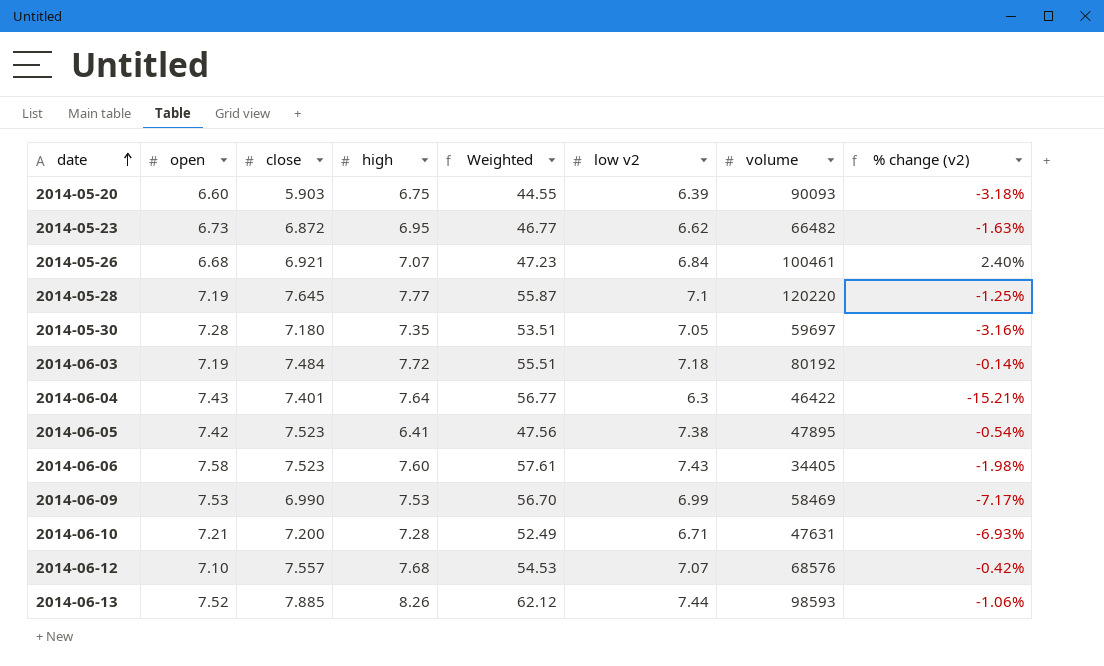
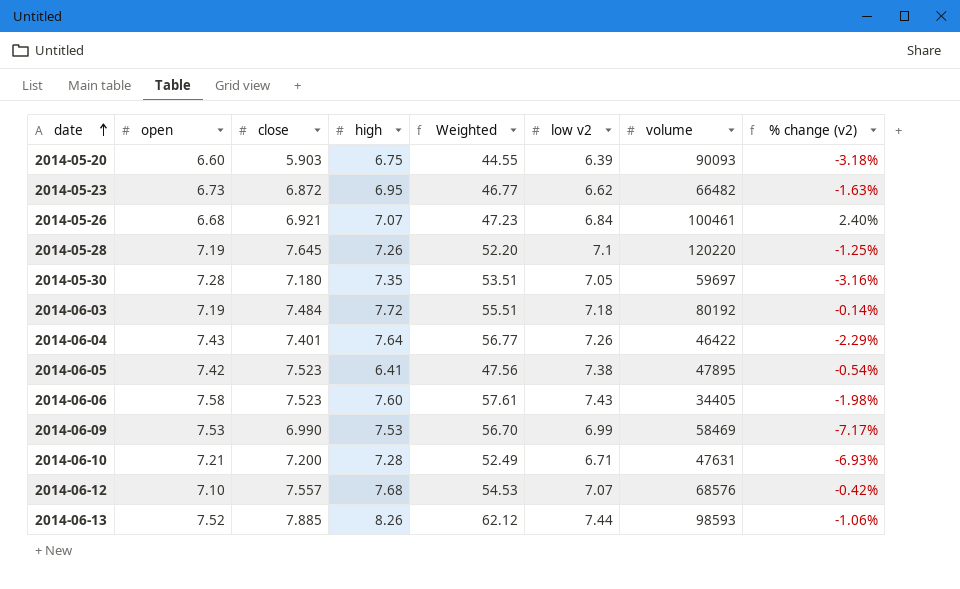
2014-05-28 | high: 7.77 -> 7.26
2014-05-28 | Weighted: 55.87 -> 52.20
2014-06-04 | low v2: 6.3 -> 7.26
2014-06-04 | % change (v2): -15.21% -> -2.29%

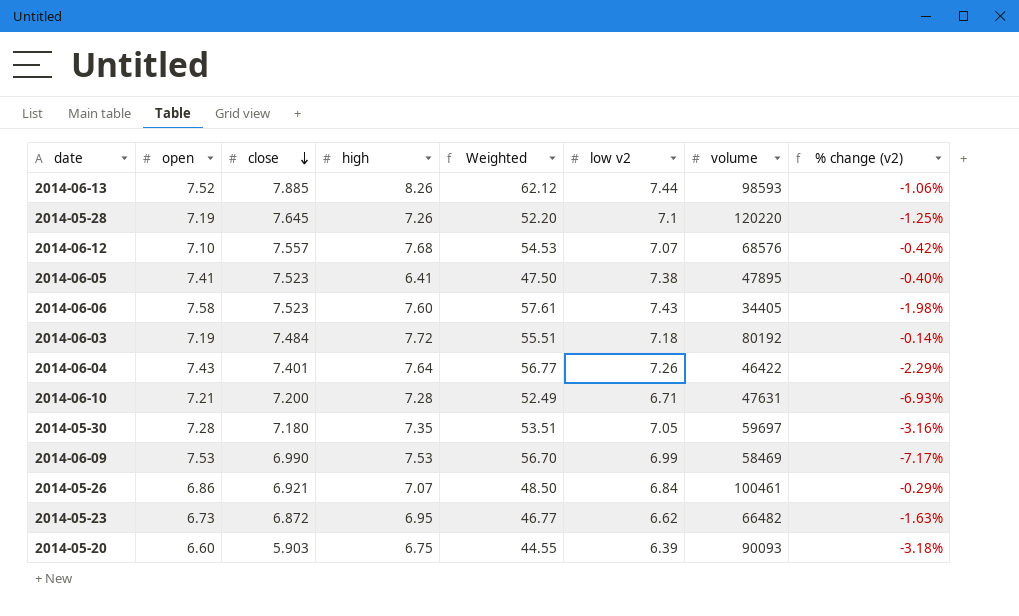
row order: date ascending -> close descending
2014-06-05 | open: 7.42 -> 7.41
2014-06-05 | Weighted: 47.56 -> 47.50
2014-06-05 | % change (v2): -0.54% -> -0.40%
2014-05-26 | open: 6.68 -> 6.86
2014-05-26 | Weighted: 47.23 -> 48.50
2014-05-26 | % change (v2): 2.40% -> -0.29%

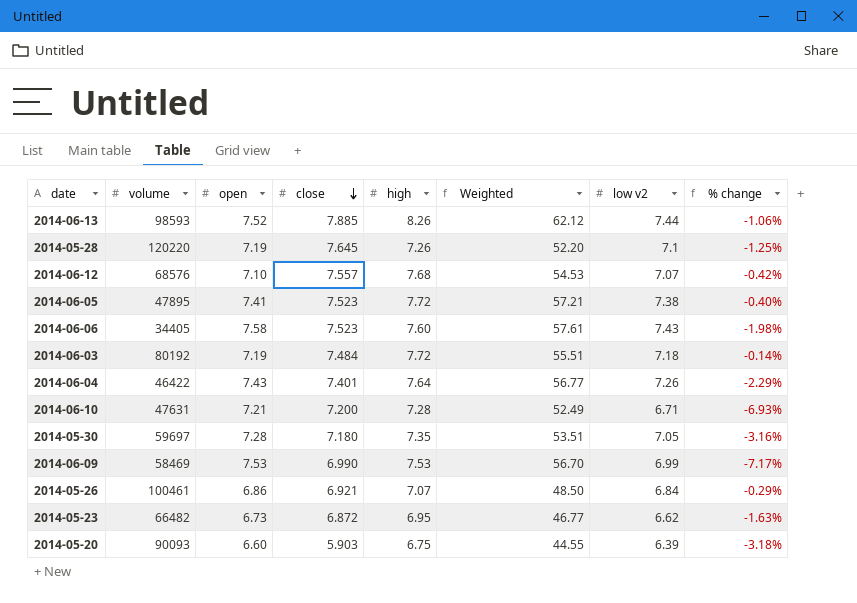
column volume | position: 7 -> 2
column name: % change (v2) -> % change
2014-06-05 | high: 6.41 -> 7.72
2014-06-05 | Weighted: 47.50 -> 57.21

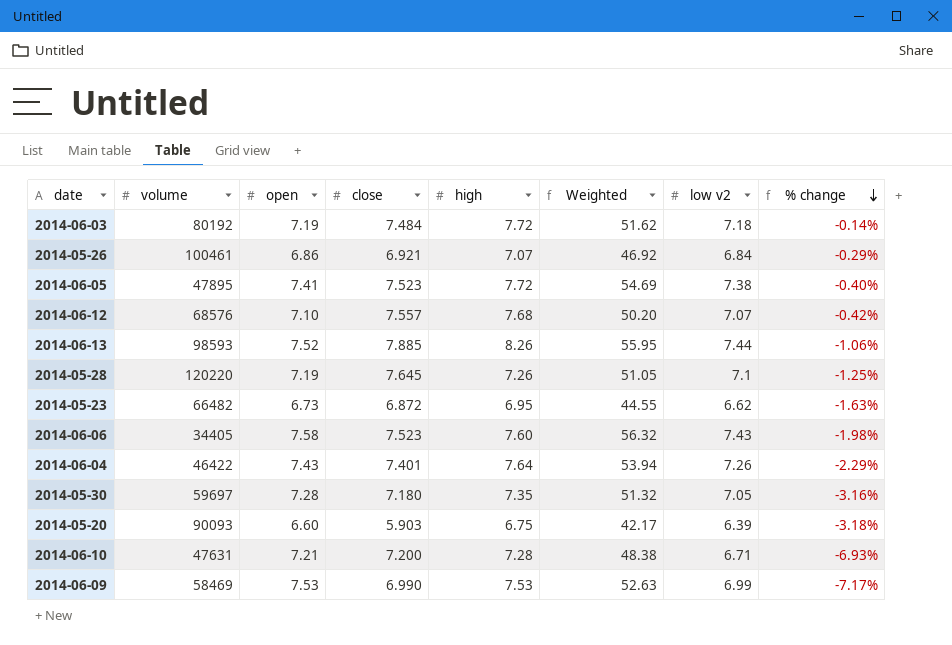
row order: close descending -> % change descending
column Weighted | formula: [open] * [high] -> [open] * [low v2]

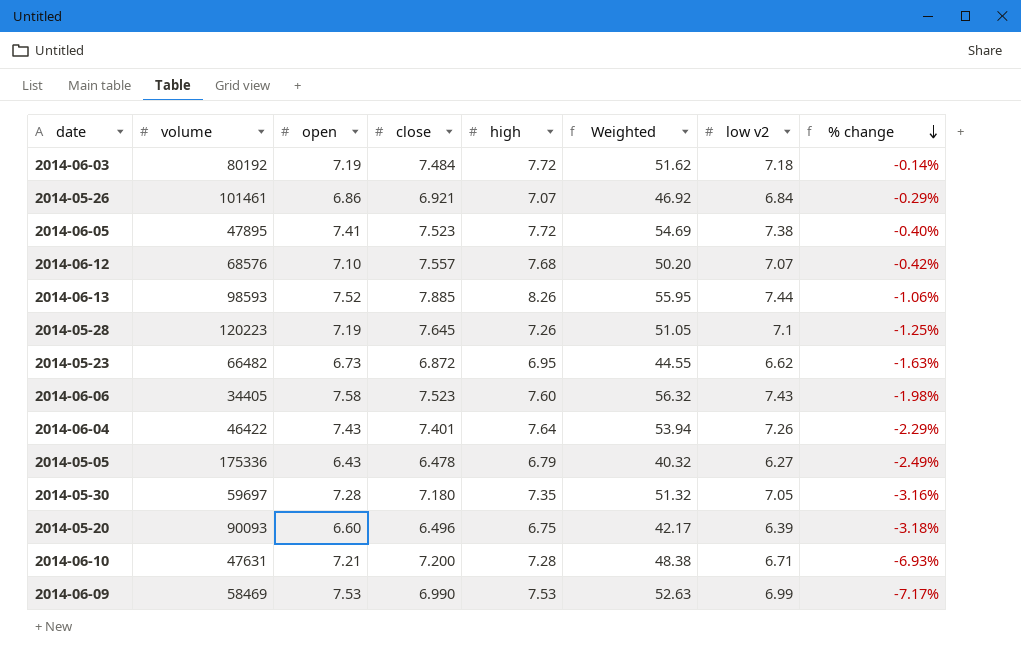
2014-05-26 | volume: 100461 -> 101461
2014-05-28 | volume: 120220 -> 120223
row 2014-05-05: none -> 175336 | 6.43 | 6.478 | 6.79 | 40.32 | 6.27 | -2.49%
2014-05-20 | close: 5.903 -> 6.496

